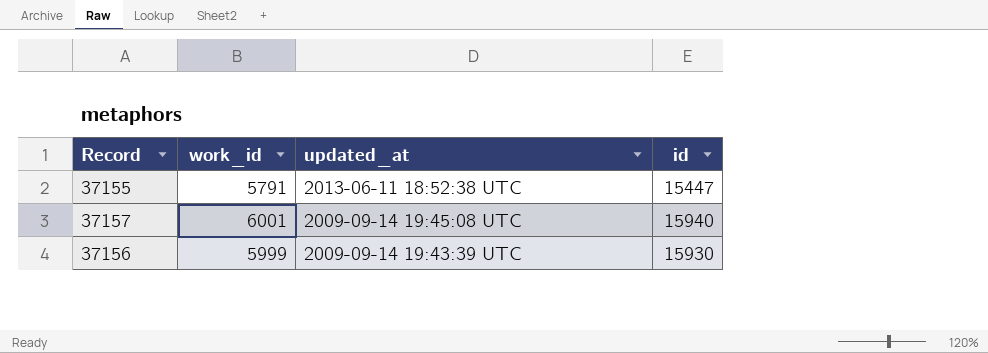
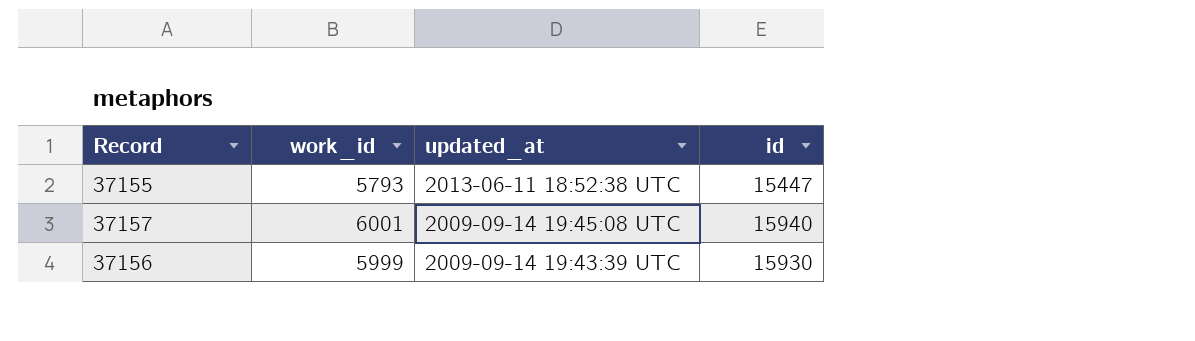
37155 | work_id: 5791 -> 5793

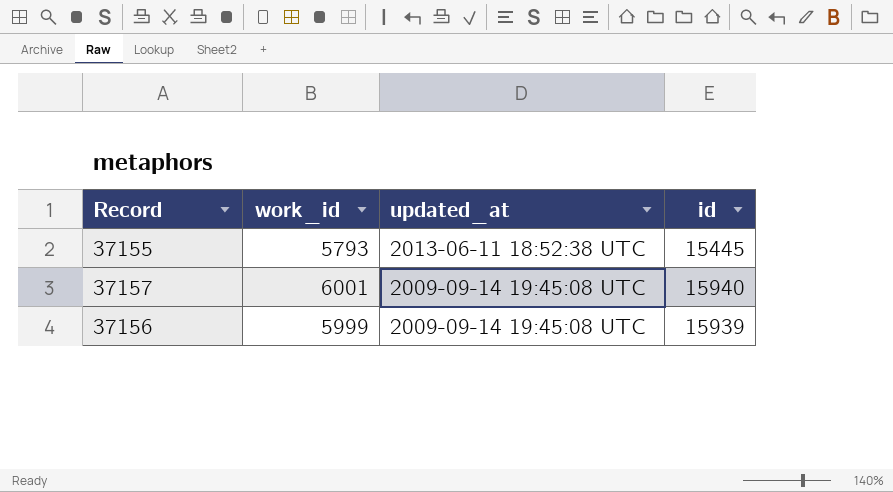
37155 | id: 15447 -> 15445
37156 | updated_at: 2009-09-14 19:43:39 UTC -> 2009-09-14 19:45:08 UTC
37156 | id: 15930 -> 15939

